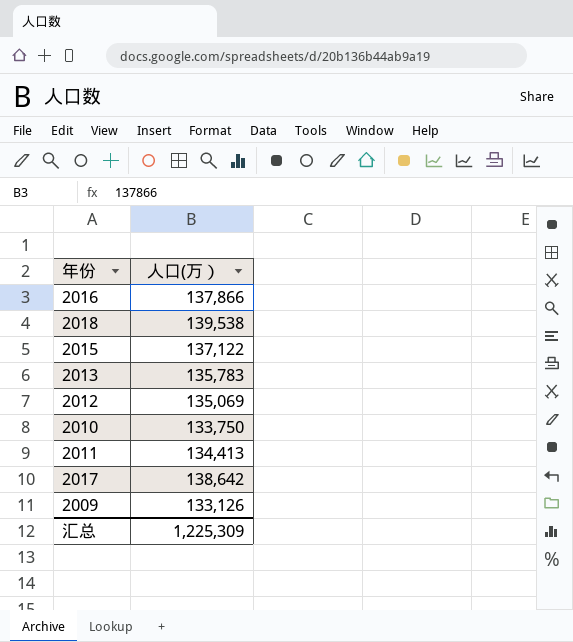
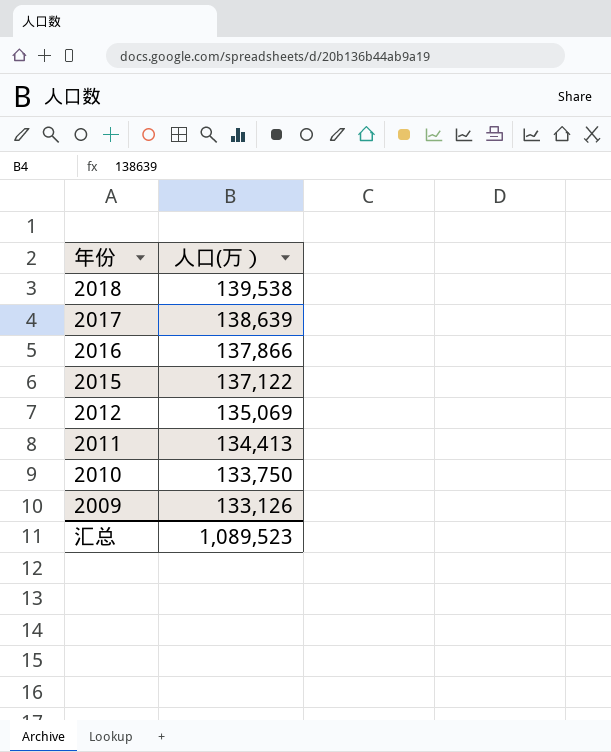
row order: none -> 年份 descending
row 2013: 135,783 -> none
2017 | 人口(万）: 138,642 -> 138,639
汇总 | 人口(万）: 1,225,309 -> 1,089,523

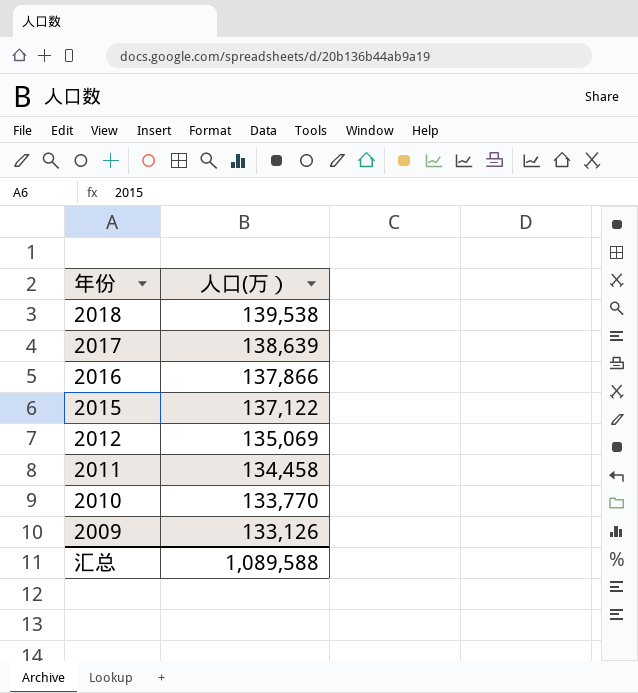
2011 | 人口(万）: 134,413 -> 134,458
2010 | 人口(万）: 133,750 -> 133,770
汇总 | 人口(万）: 1,089,523 -> 1,089,588

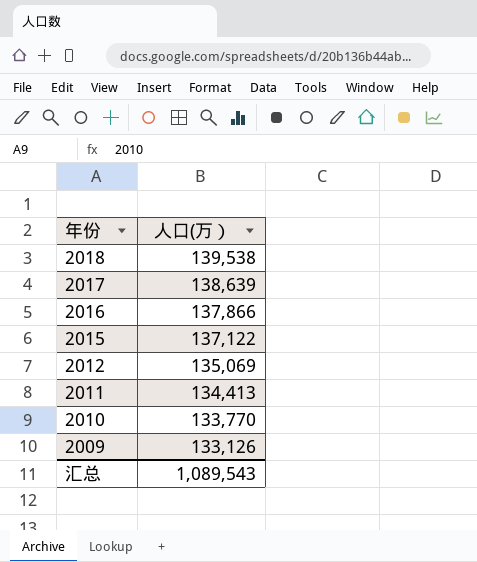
2011 | 人口(万）: 134,458 -> 134,413
汇总 | 人口(万）: 1,089,588 -> 1,089,543

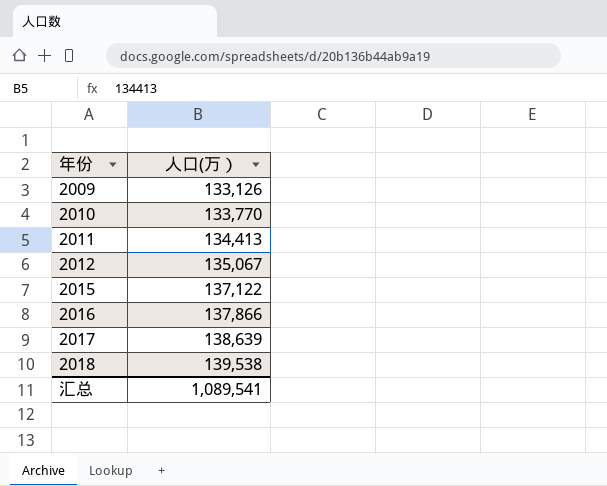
row order: 年份 descending -> 年份 ascending
2012 | 人口(万）: 135,069 -> 135,067
汇总 | 人口(万）: 1,089,543 -> 1,089,541

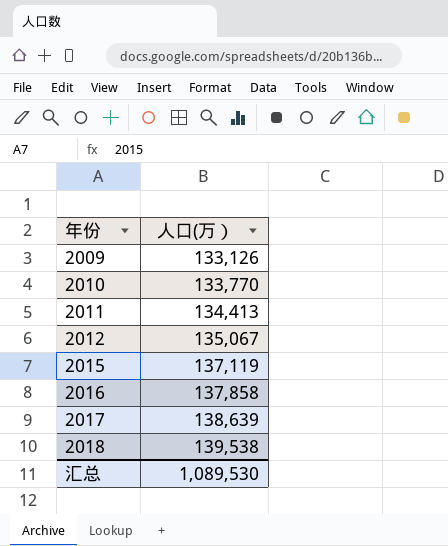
2015 | 人口(万）: 137,122 -> 137,119
2016 | 人口(万）: 137,866 -> 137,858
汇总 | 人口(万）: 1,089,541 -> 1,089,530

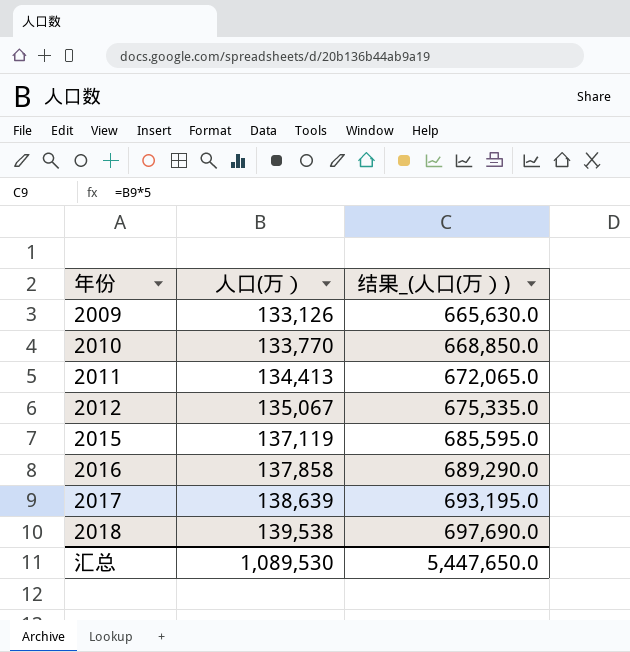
column 结果_(人口(万）) | formula: none -> [人口(万）] * 5

